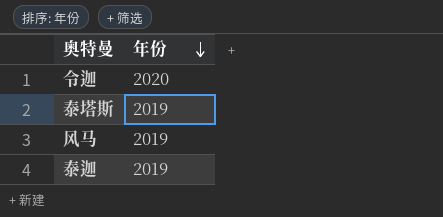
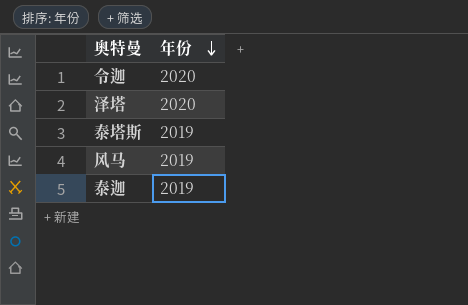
row 泽塔: none -> 2020

